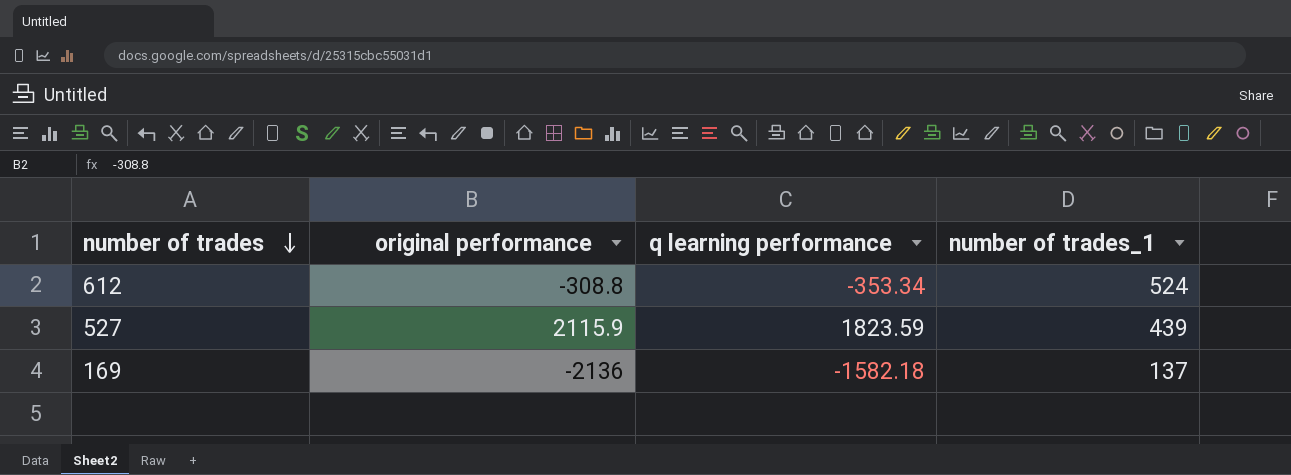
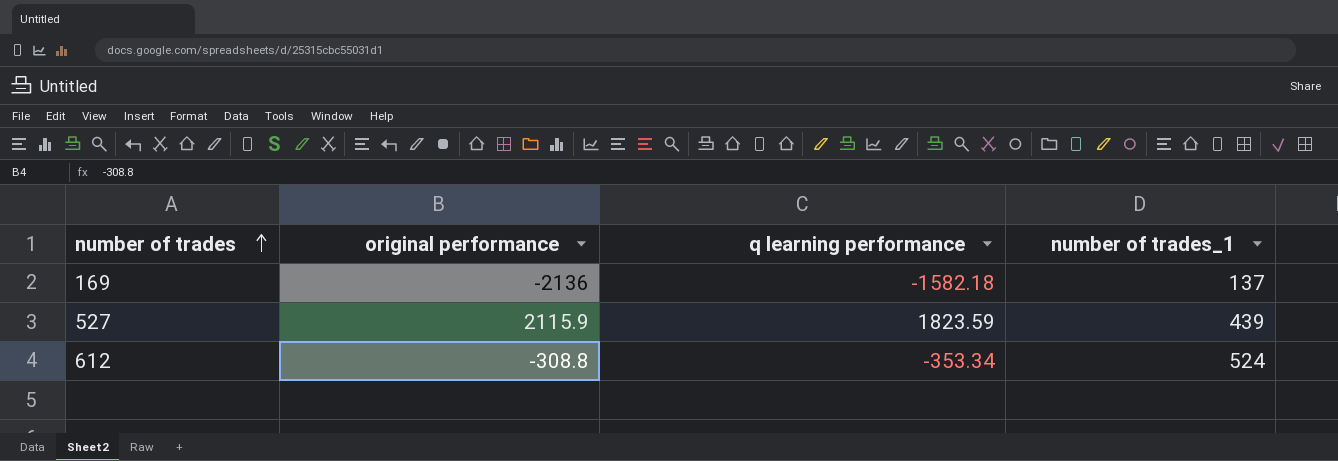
row order: number of trades descending -> number of trades ascending

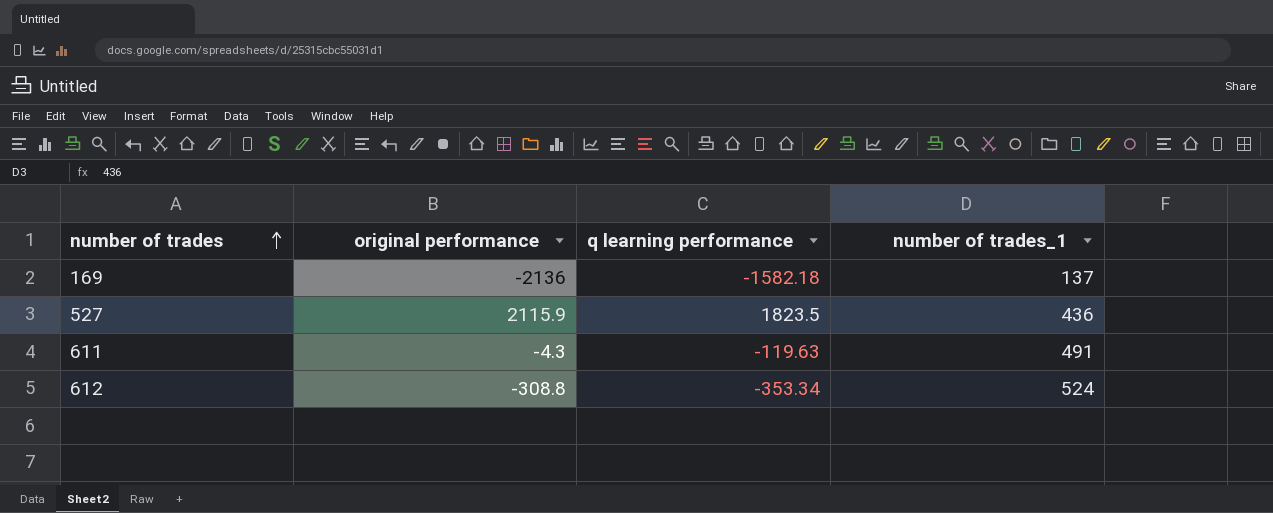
527 | q learning performance: 1823.59 -> 1823.5
527 | number of trades_1: 439 -> 436
row 611: none -> -4.3 | -119.63 | 491

